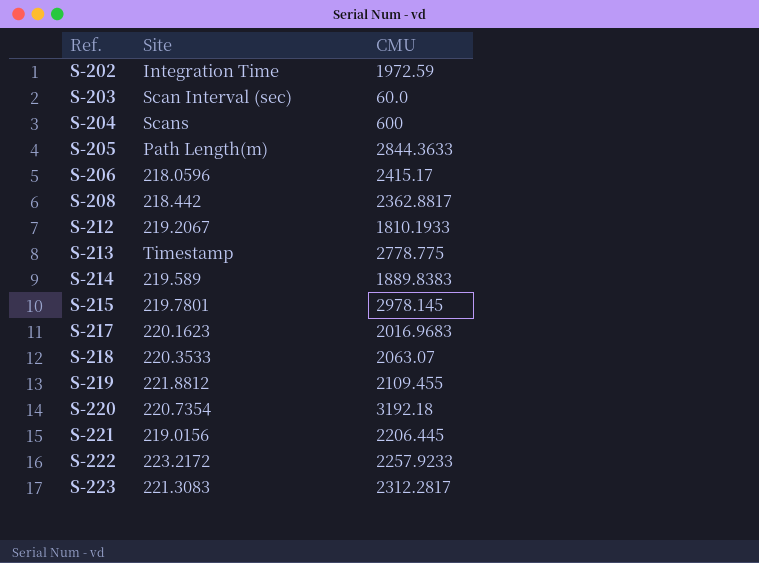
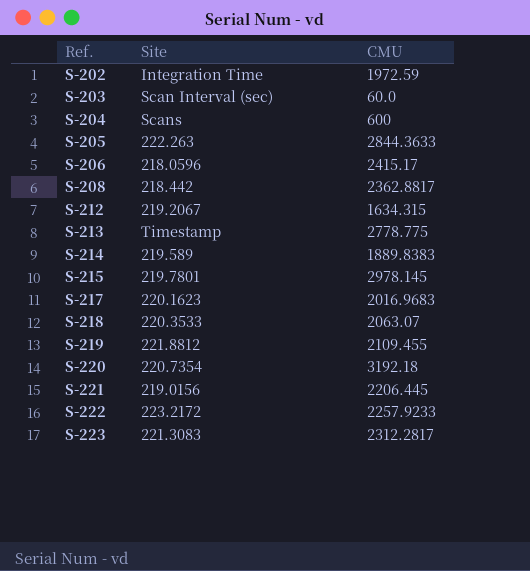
S-205 | Site: Path Length(m) -> 222.263
S-212 | CMU: 1810.1933 -> 1634.315

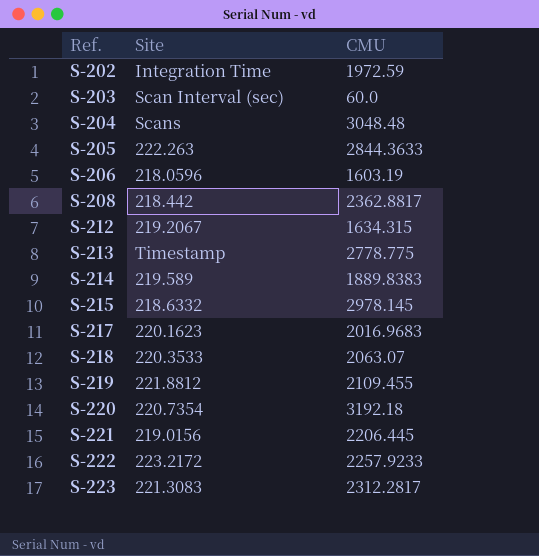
S-204 | CMU: 600 -> 3048.48
S-206 | CMU: 2415.17 -> 1603.19
S-215 | Site: 219.7801 -> 218.6332

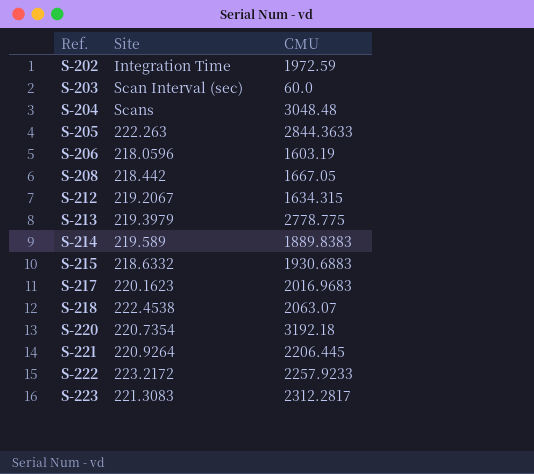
row S-219: 221.8812 | 2109.455 -> none
S-208 | CMU: 2362.8817 -> 1667.05
S-213 | Site: Timestamp -> 219.3979
S-215 | CMU: 2978.145 -> 1930.6883
S-218 | Site: 220.3533 -> 222.4538
S-221 | Site: 219.0156 -> 220.9264

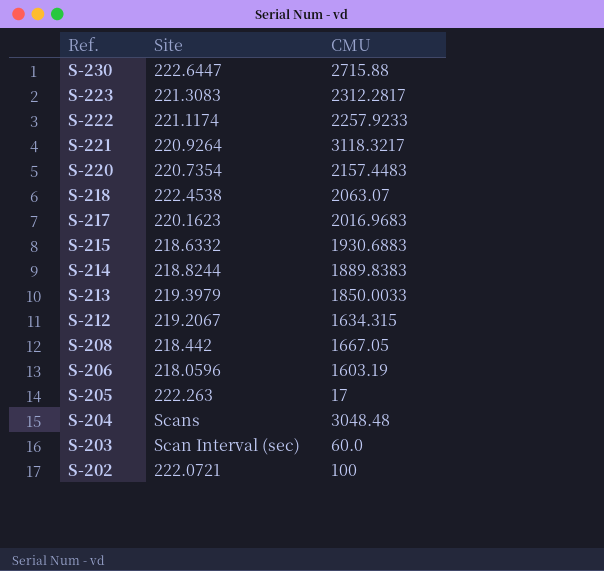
row order: Ref. ascending -> Ref. descending
row S-230: none -> 222.6447 | 2715.88
S-222 | Site: 223.2172 -> 221.1174
S-221 | CMU: 2206.445 -> 3118.3217
S-220 | CMU: 3192.18 -> 2157.4483
S-214 | Site: 219.589 -> 218.8244
S-213 | CMU: 2778.775 -> 1850.0033
S-205 | CMU: 2844.3633 -> 17
S-202 | Site: Integration Time -> 222.0721
S-202 | CMU: 1972.59 -> 100

